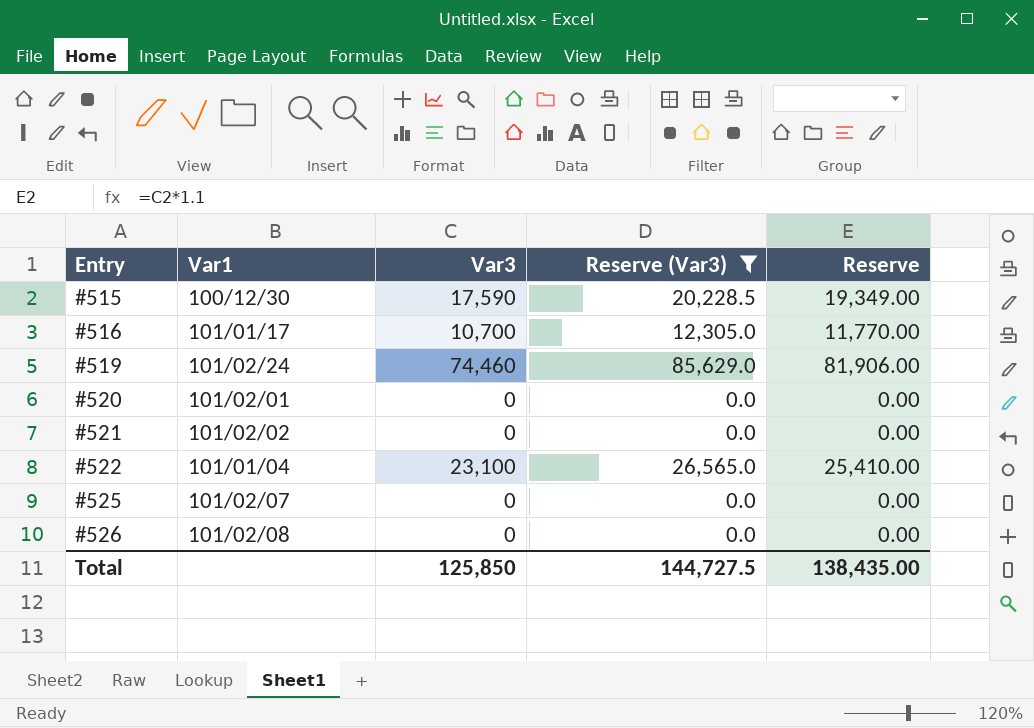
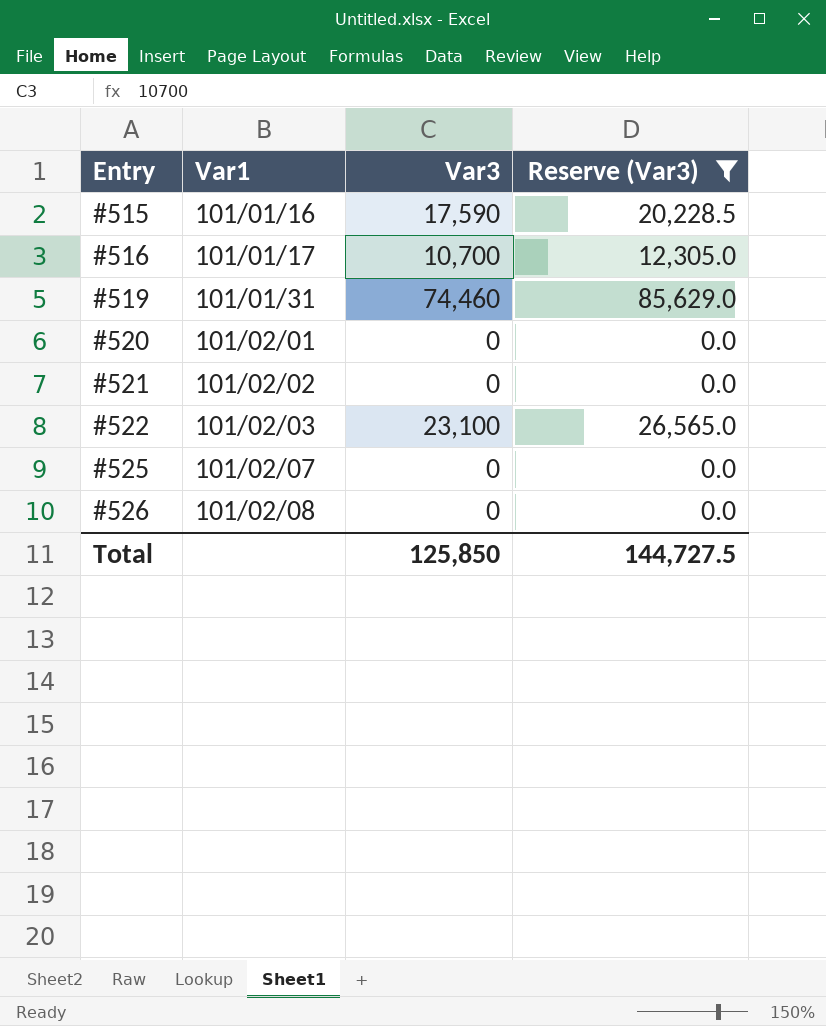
column Reserve | formula: [Var3] * 1.1 -> none
#515 | Var1: 100/12/30 -> 101/01/16
#519 | Var1: 101/02/24 -> 101/01/31
#522 | Var1: 101/01/04 -> 101/02/03

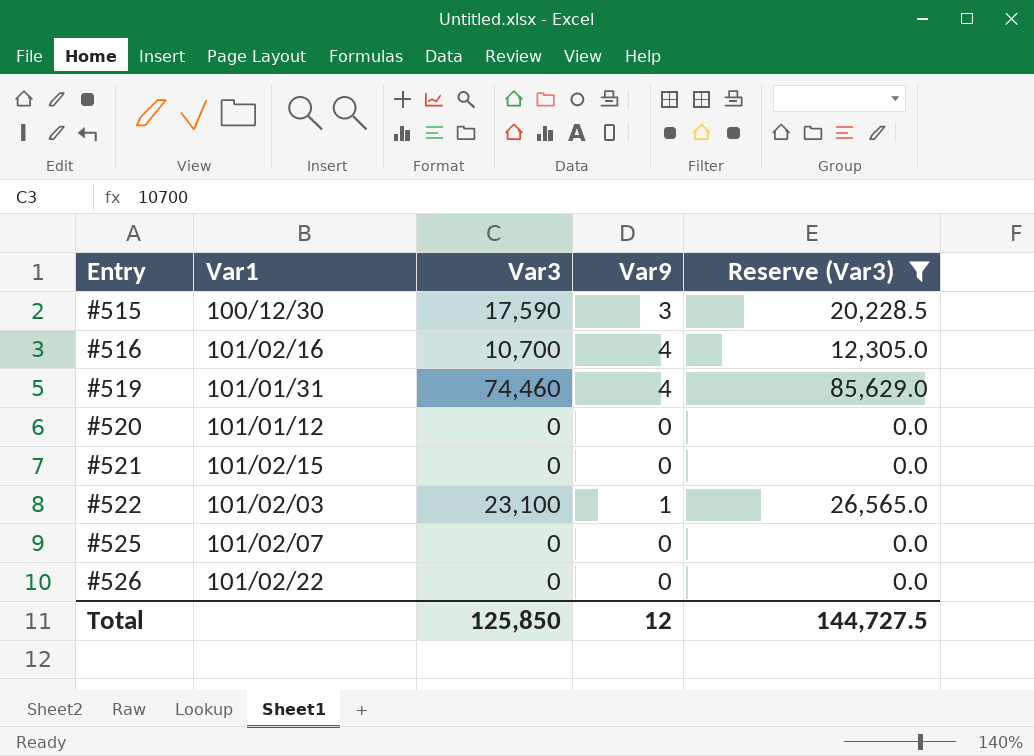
column Var9 | position: none -> 4
#515 | Var1: 101/01/16 -> 100/12/30
#516 | Var1: 101/01/17 -> 101/02/16
#520 | Var1: 101/02/01 -> 101/01/12
#521 | Var1: 101/02/02 -> 101/02/15
#526 | Var1: 101/02/08 -> 101/02/22

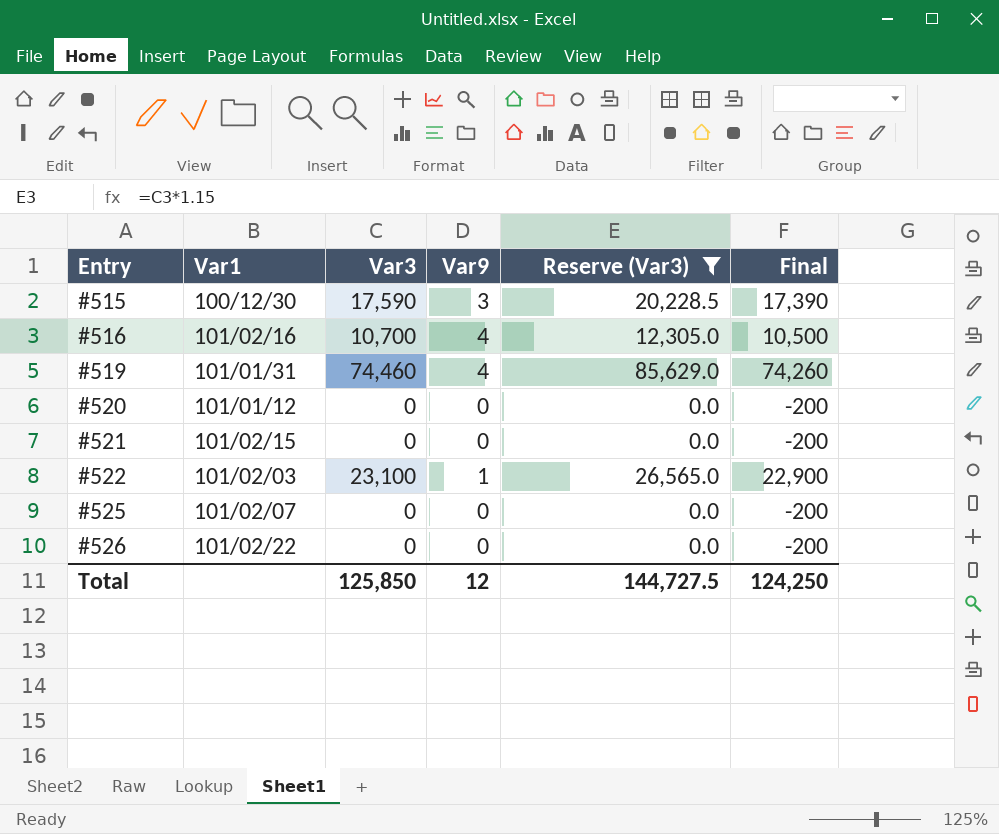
column Final | formula: none -> [Var3] - 200

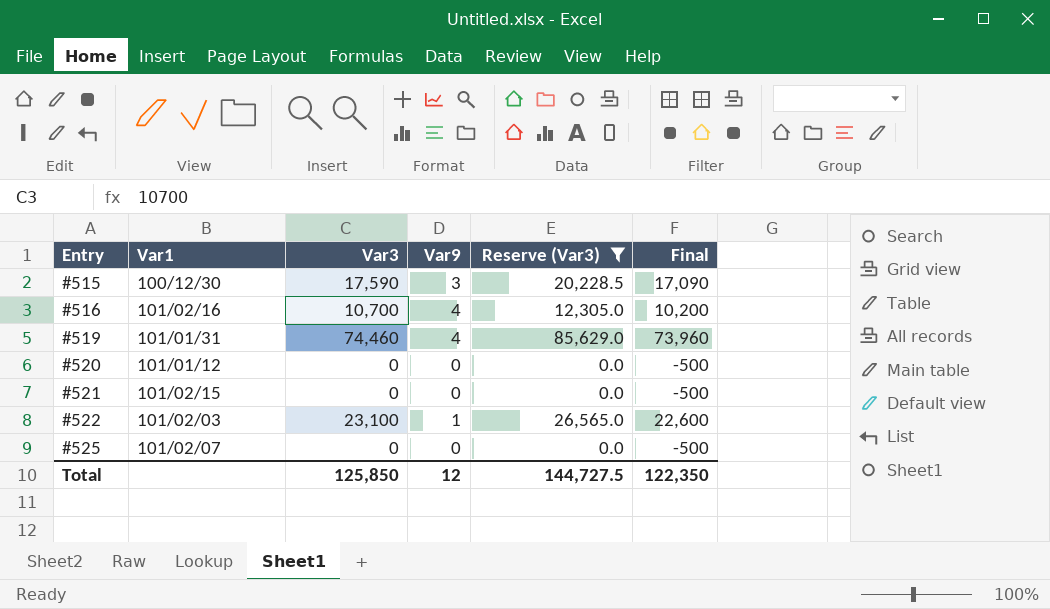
column Final | formula: [Var3] - 200 -> [Var3] - 500
row #526: 101/02/22 | 0 | 0 | 0.0 | -200 -> none
Total | Final: 124,250 -> 122,350

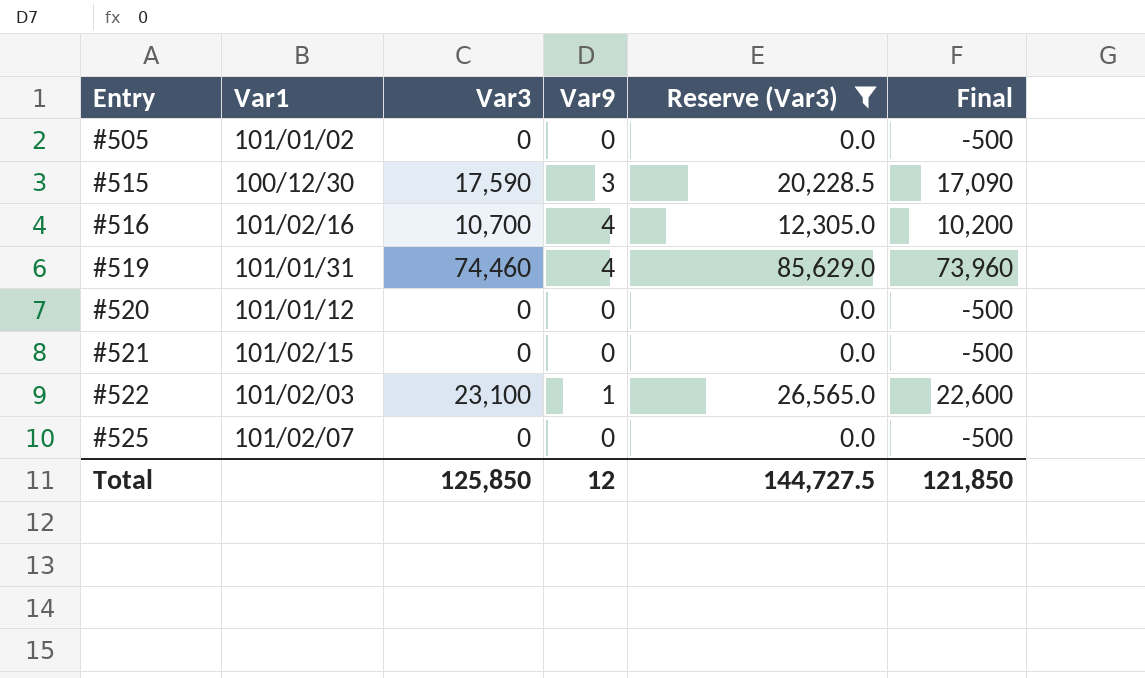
row #505: none -> 101/01/02 | 0 | 0 | 0.0 | -500
Total | Final: 122,350 -> 121,850

